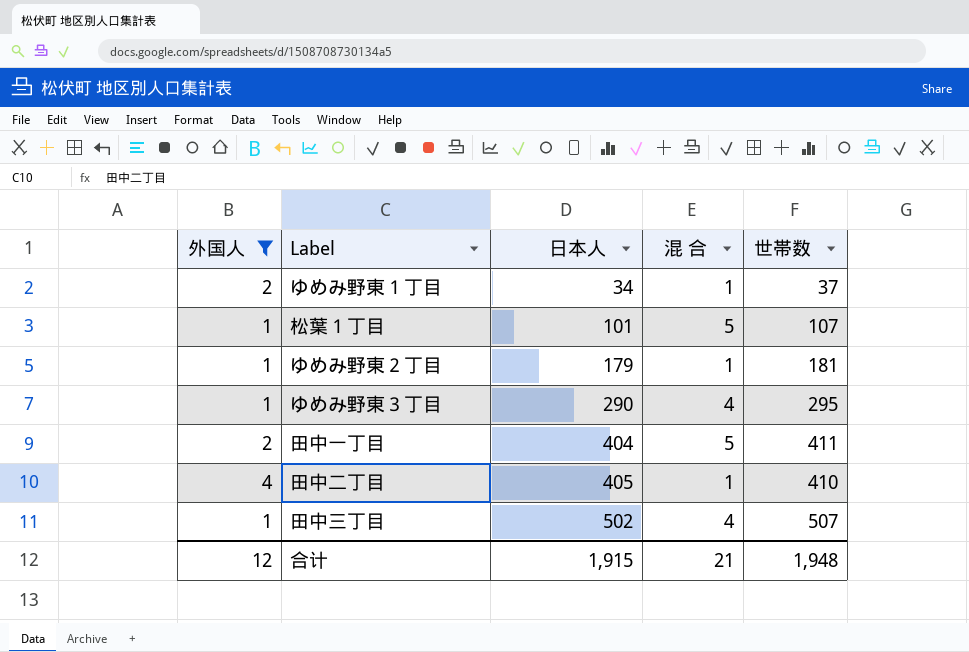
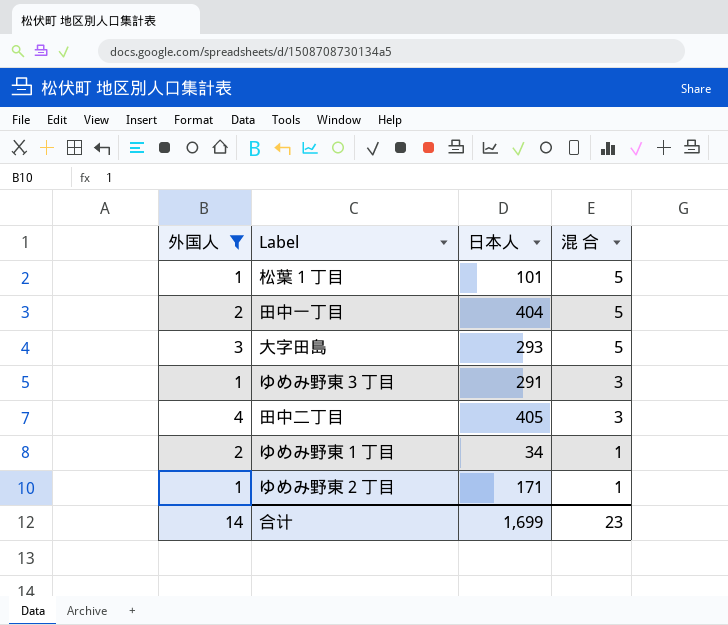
row order: 日本人 ascending -> 混 合 descending
column 世帯数 | formula: [外国人] + [日本人] + [混 合] -> none
row 田中三丁目: 1 | 502 | 4 | 507 -> none
row 大字田島: none -> 3 | 293 | 5
ゆめみ野東３丁目 | 日本人: 290 -> 291
ゆめみ野東３丁目 | 混 合: 4 -> 3
田中二丁目 | 混 合: 1 -> 3
ゆめみ野東２丁目 | 日本人: 179 -> 171
合计 | 外国人: 12 -> 14
合计 | 日本人: 1,915 -> 1,699
合计 | 混 合: 21 -> 23

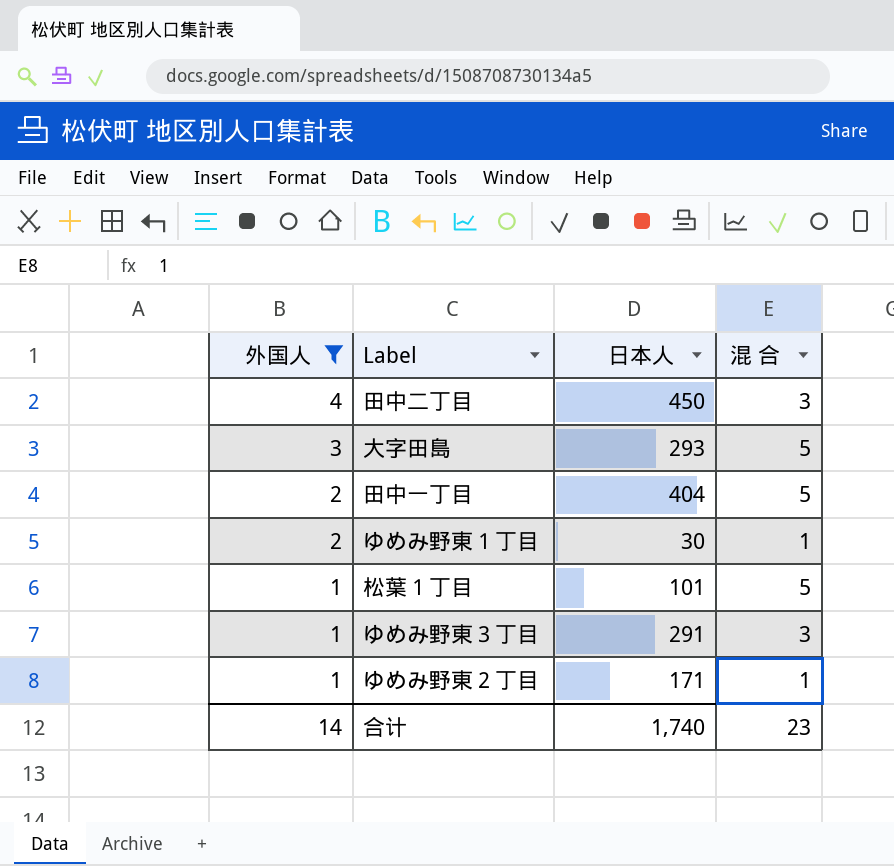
row order: 混 合 descending -> 外国人 descending
田中二丁目 | 日本人: 405 -> 450
ゆめみ野東１丁目 | 日本人: 34 -> 30
合计 | 日本人: 1,699 -> 1,740

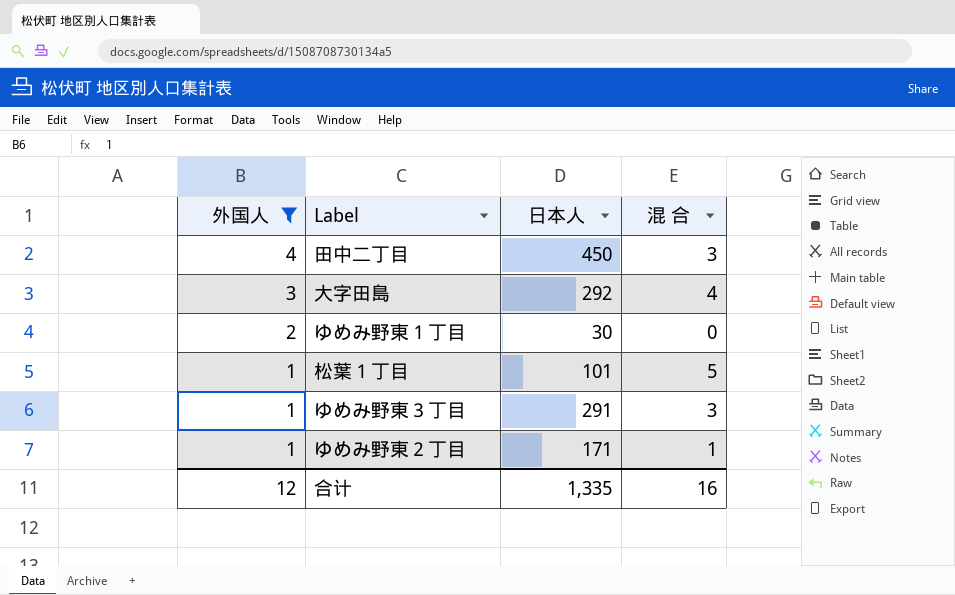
row 田中一丁目: 2 | 404 | 5 -> none
大字田島 | 日本人: 293 -> 292
大字田島 | 混 合: 5 -> 4
ゆめみ野東１丁目 | 混 合: 1 -> 0
合计 | 外国人: 14 -> 12
合计 | 日本人: 1,740 -> 1,335
合计 | 混 合: 23 -> 16

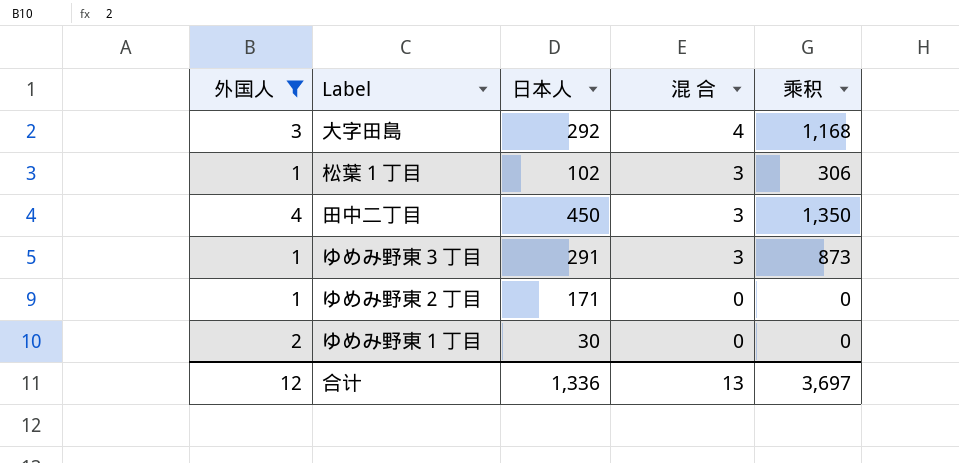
row order: 外国人 descending -> 混 合 descending
column 乘积 | formula: none -> [日本人] * [混 合]
松葉１丁目 | 日本人: 101 -> 102
松葉１丁目 | 混 合: 5 -> 3
ゆめみ野東２丁目 | 混 合: 1 -> 0
合计 | 日本人: 1,335 -> 1,336
合计 | 混 合: 16 -> 13

